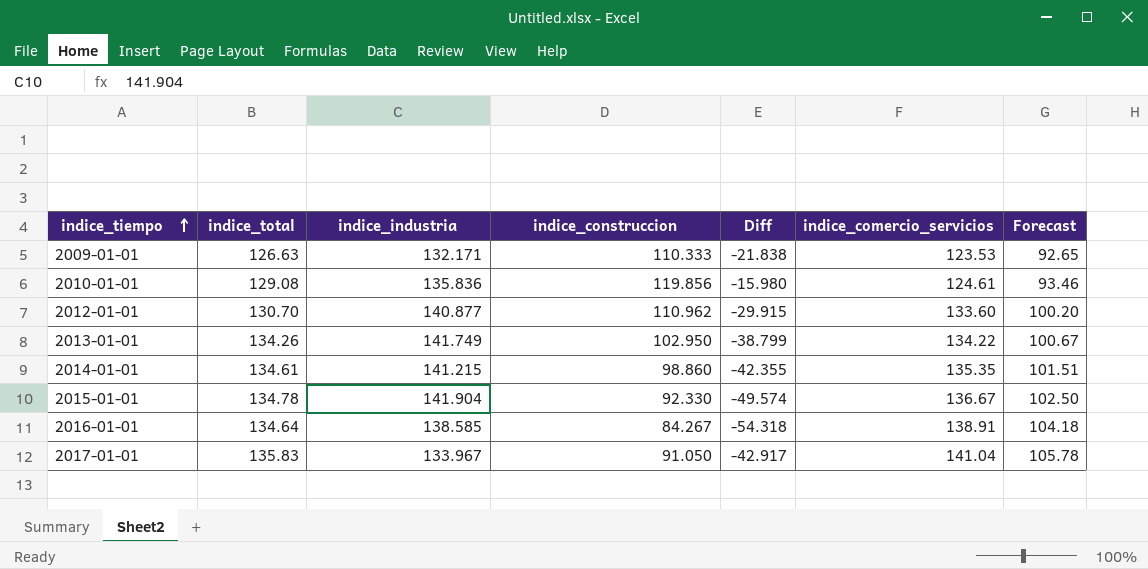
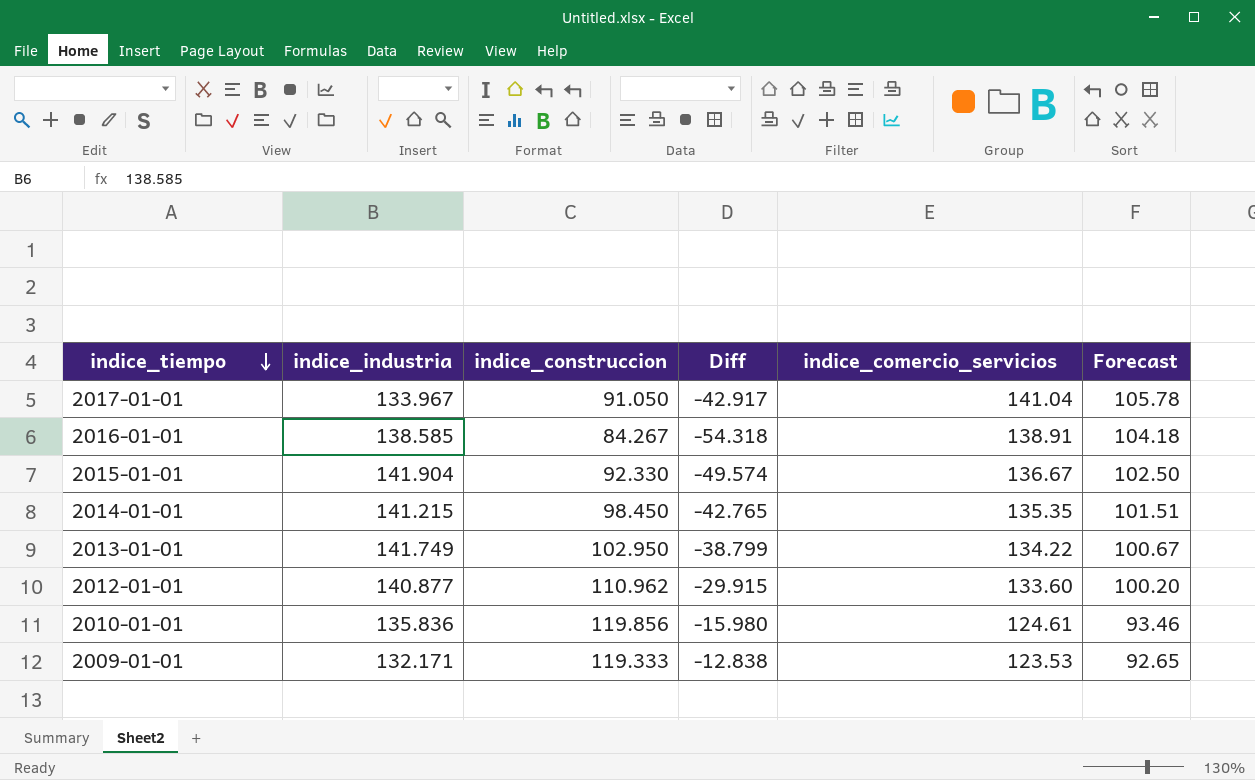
row order: indice_tiempo ascending -> indice_tiempo descending
column indice_total | position: 2 -> none
2014-01-01 | indice_construccion: 98.860 -> 98.450
2014-01-01 | Diff: -42.355 -> -42.765
2009-01-01 | indice_construccion: 110.333 -> 119.333
2009-01-01 | Diff: -21.838 -> -12.838

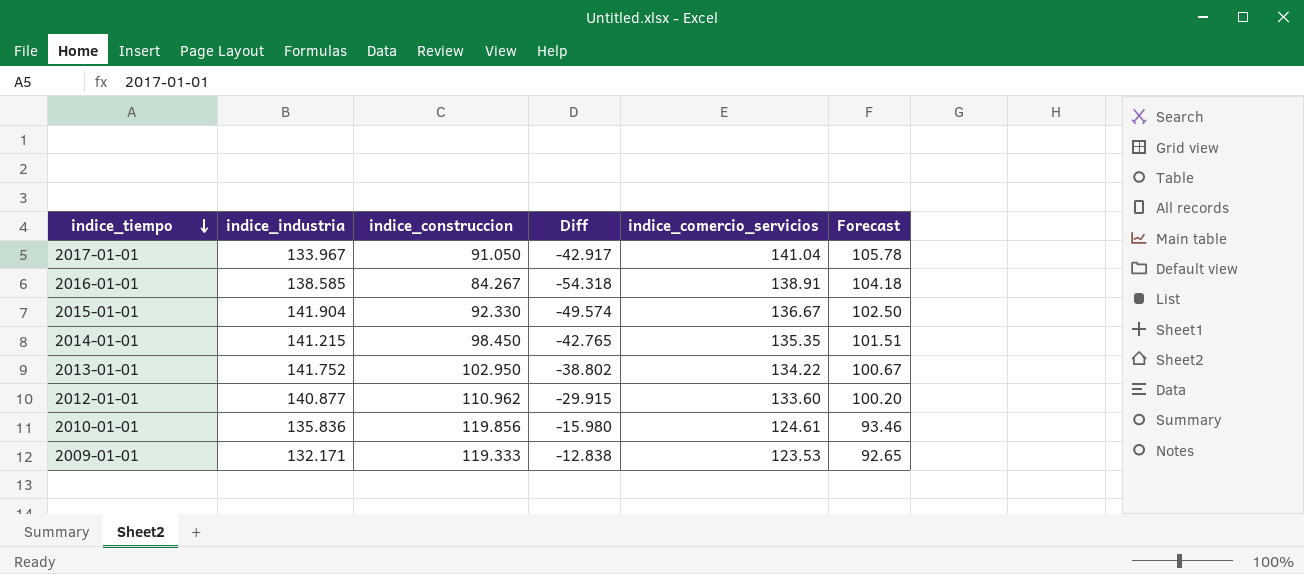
2013-01-01 | indice_industria: 141.749 -> 141.752
2013-01-01 | Diff: -38.799 -> -38.802

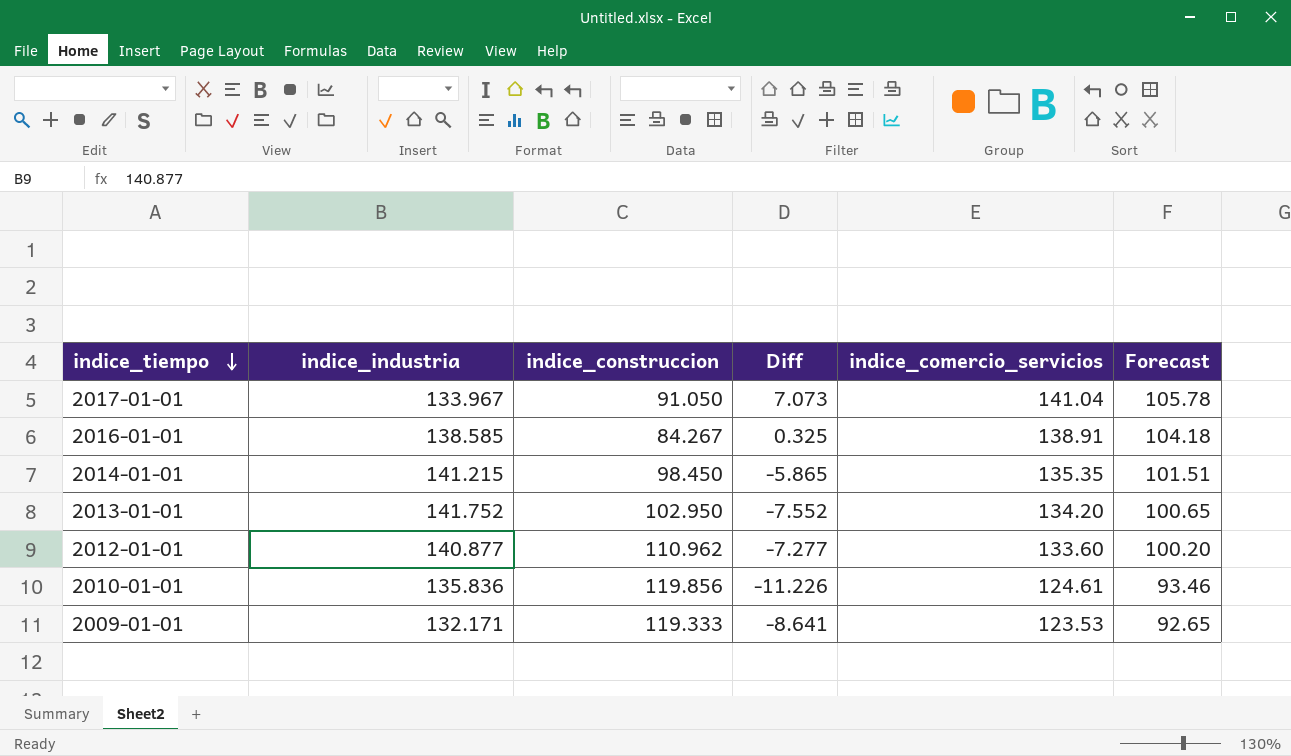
column Diff | formula: [indice_construccion] - [indice_industria] -> [indice_comercio_servicios] - [indice_industria]
row 2015-01-01: 141.904 | 92.330 | -49.574 | 136.67 | 102.50 -> none
2013-01-01 | indice_comercio_servicios: 134.22 -> 134.20
2013-01-01 | Forecast: 100.67 -> 100.65

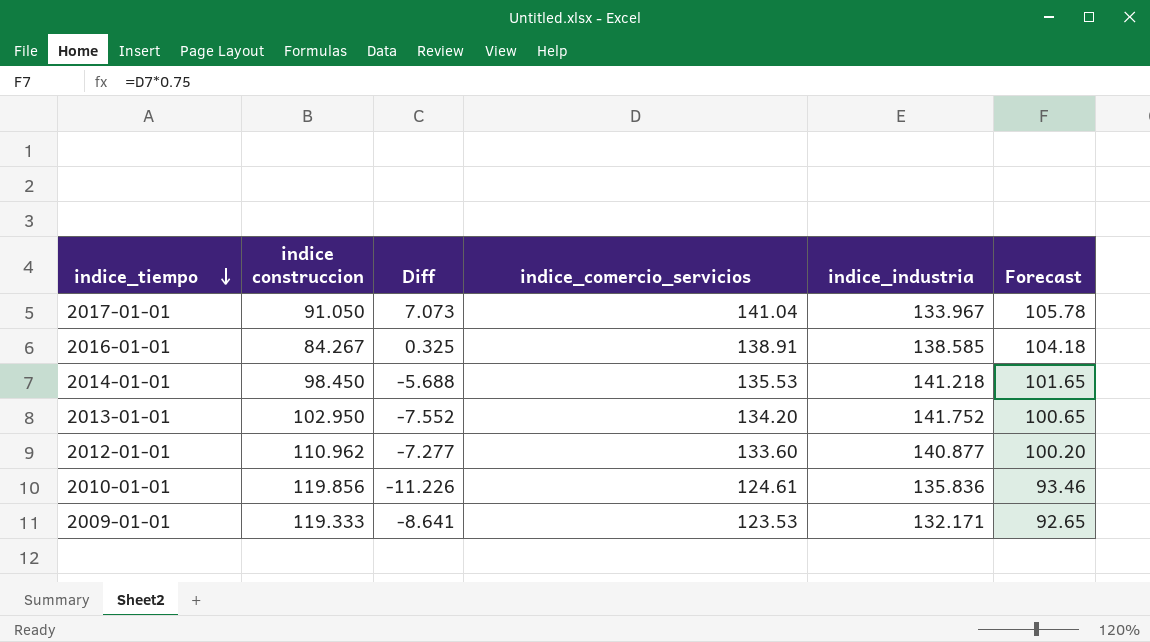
column name: indice_construccion -> indice construccion
column indice_industria | position: 2 -> 5
2014-01-01 | Diff: -5.865 -> -5.688
2014-01-01 | indice_comercio_servicios: 135.35 -> 135.53
2014-01-01 | indice_industria: 141.215 -> 141.218
2014-01-01 | Forecast: 101.51 -> 101.65

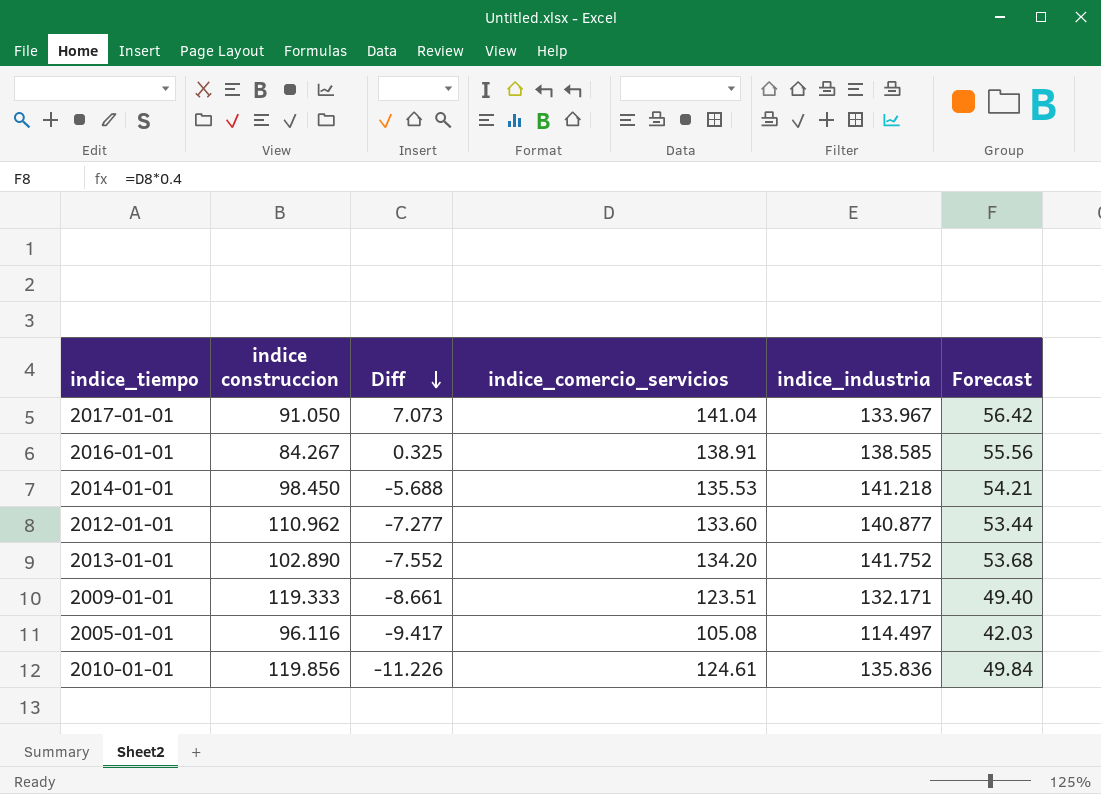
row order: indice_tiempo descending -> Diff descending
column Forecast | formula: [indice_comercio_servicios] * 0.75 -> [indice_comercio_servicios] * 0.4
2013-01-01 | indice construccion: 102.950 -> 102.890
2009-01-01 | Diff: -8.641 -> -8.661
2009-01-01 | indice_comercio_servicios: 123.53 -> 123.51
row 2005-01-01: none -> 96.116 | -9.417 | 105.08 | 114.497 | 42.03

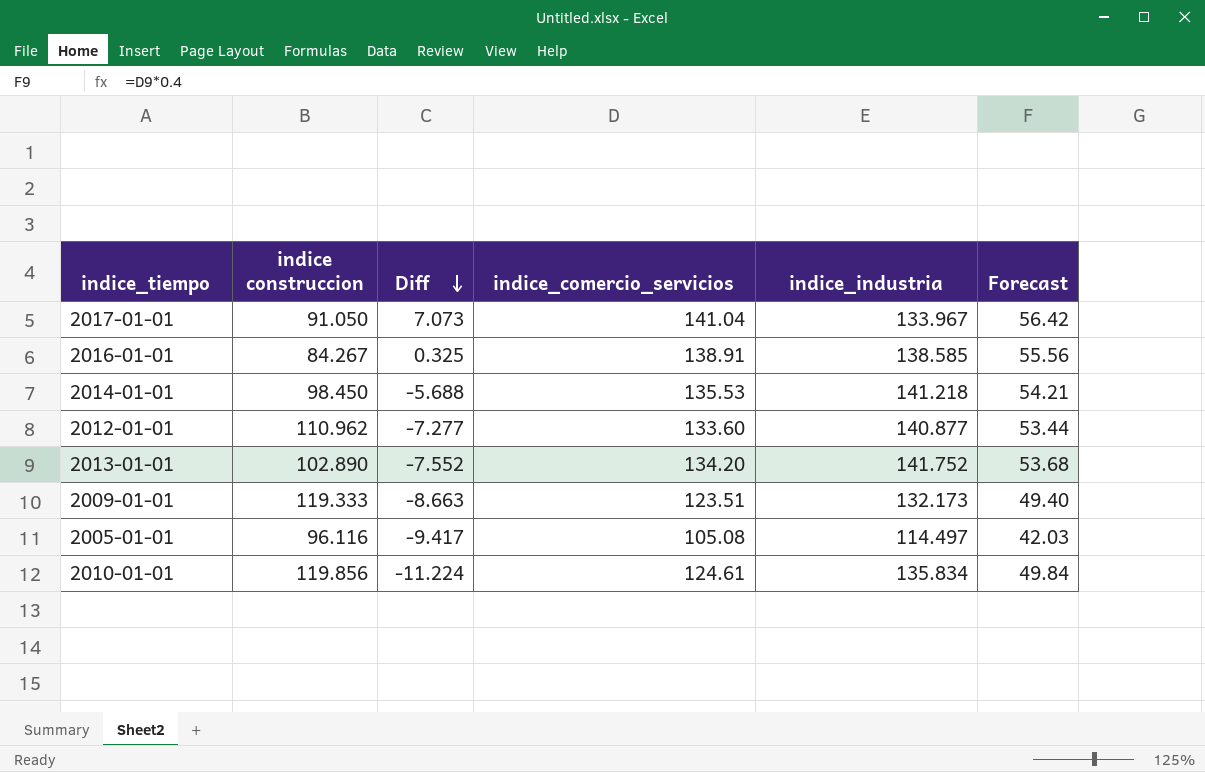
2009-01-01 | Diff: -8.661 -> -8.663
2009-01-01 | indice_industria: 132.171 -> 132.173
2010-01-01 | Diff: -11.226 -> -11.224
2010-01-01 | indice_industria: 135.836 -> 135.834

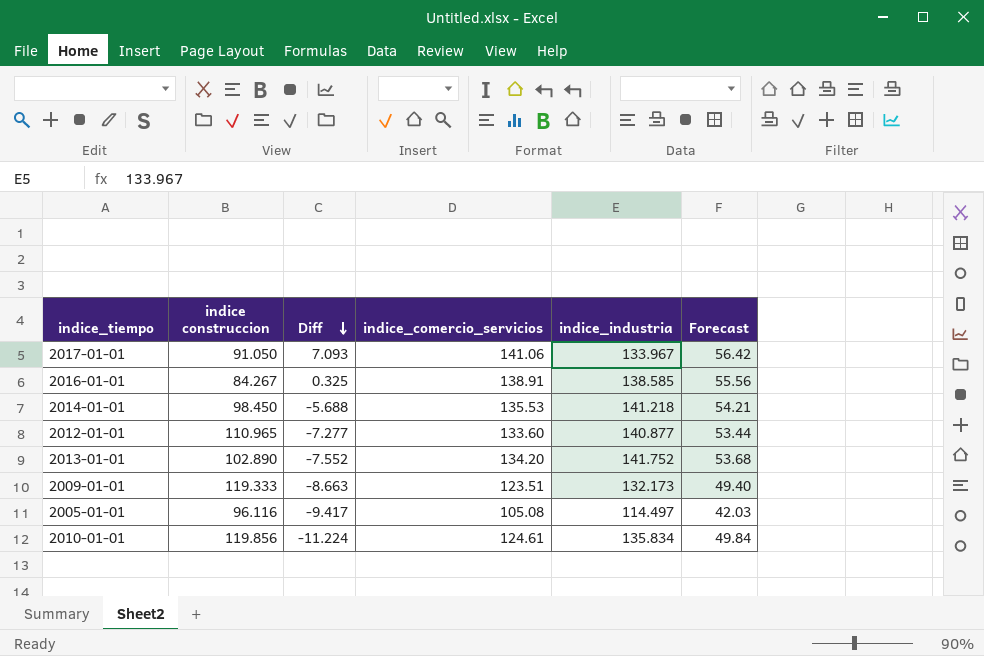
2017-01-01 | Diff: 7.073 -> 7.093
2017-01-01 | indice_comercio_servicios: 141.04 -> 141.06
2012-01-01 | indice construccion: 110.962 -> 110.965

